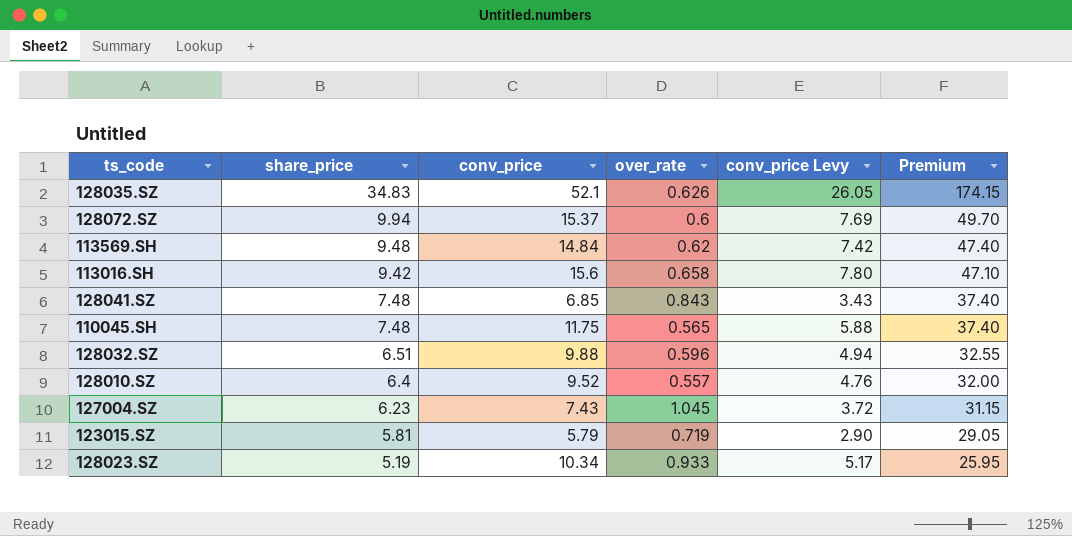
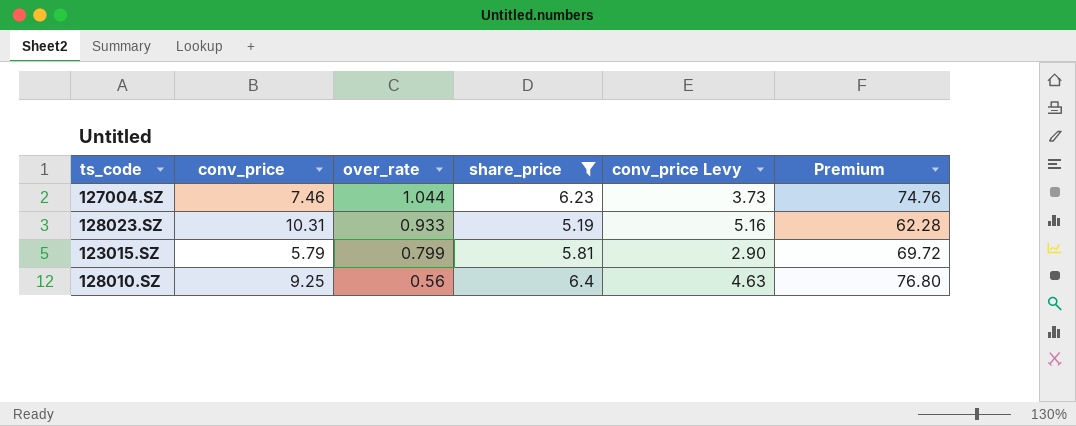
filter: none -> share_price <= 6.4
row order: share_price descending -> over_rate descending
column share_price | position: 2 -> 4
column Premium | formula: [share_price] * 5 -> [share_price] * 12
127004.SZ | conv_price: 7.43 -> 7.46
127004.SZ | over_rate: 1.045 -> 1.044
127004.SZ | conv_price Levy: 3.72 -> 3.73
128023.SZ | conv_price: 10.34 -> 10.31
128023.SZ | conv_price Levy: 5.17 -> 5.16
123015.SZ | over_rate: 0.719 -> 0.799
128010.SZ | conv_price: 9.52 -> 9.25
128010.SZ | over_rate: 0.557 -> 0.56
128010.SZ | conv_price Levy: 4.76 -> 4.63

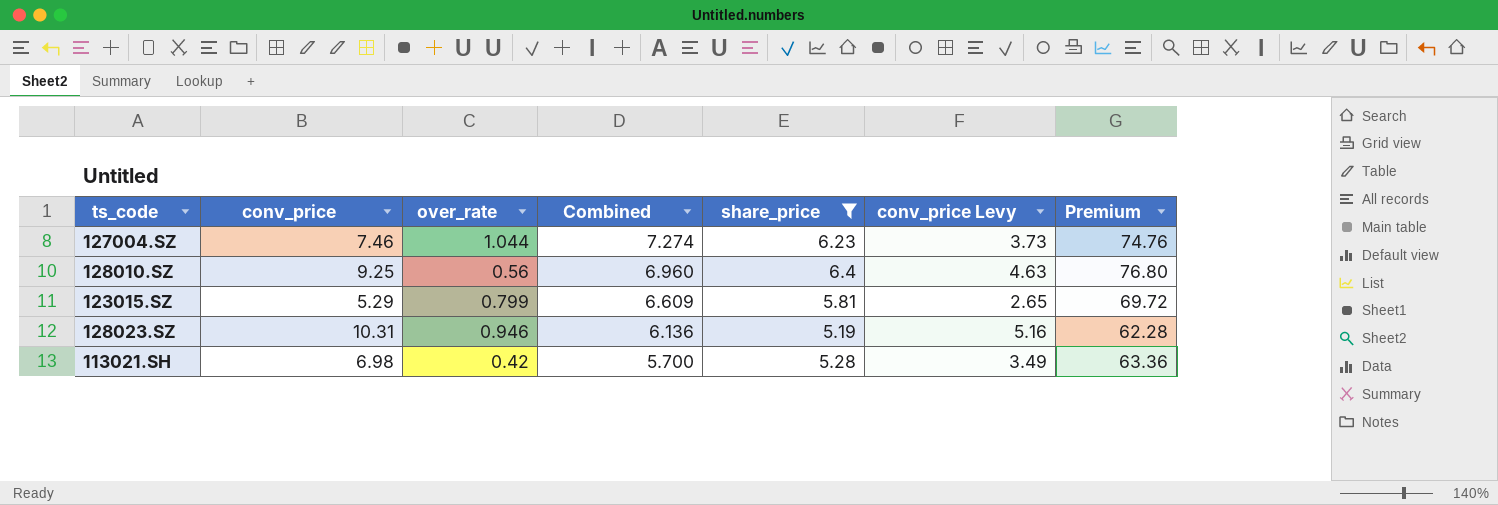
row order: over_rate descending -> Combined descending
column Combined | formula: none -> [over_rate] + [share_price]
123015.SZ | conv_price: 5.79 -> 5.29
123015.SZ | conv_price Levy: 2.90 -> 2.65
128023.SZ | over_rate: 0.933 -> 0.946
row 113021.SH: none -> 6.98 | 0.42 | 5.700 | 5.28 | 3.49 | 63.36

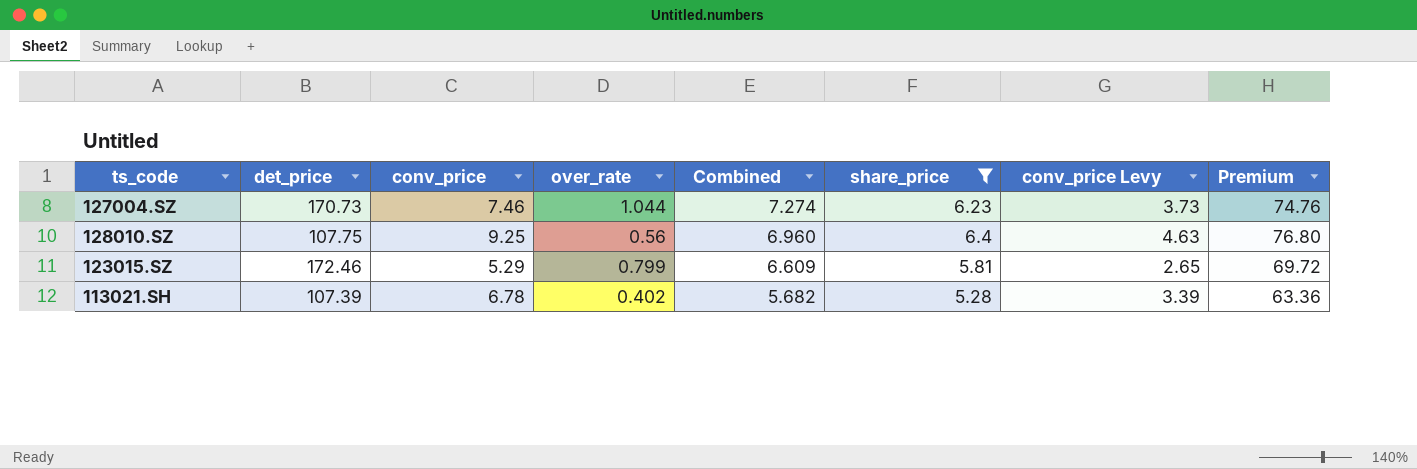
column det_price | position: none -> 2
row 128023.SZ: 10.31 | 0.946 | 6.136 | 5.19 | 5.16 | 62.28 -> none
113021.SH | conv_price: 6.98 -> 6.78
113021.SH | over_rate: 0.42 -> 0.402
113021.SH | Combined: 5.700 -> 5.682
113021.SH | conv_price Levy: 3.49 -> 3.39

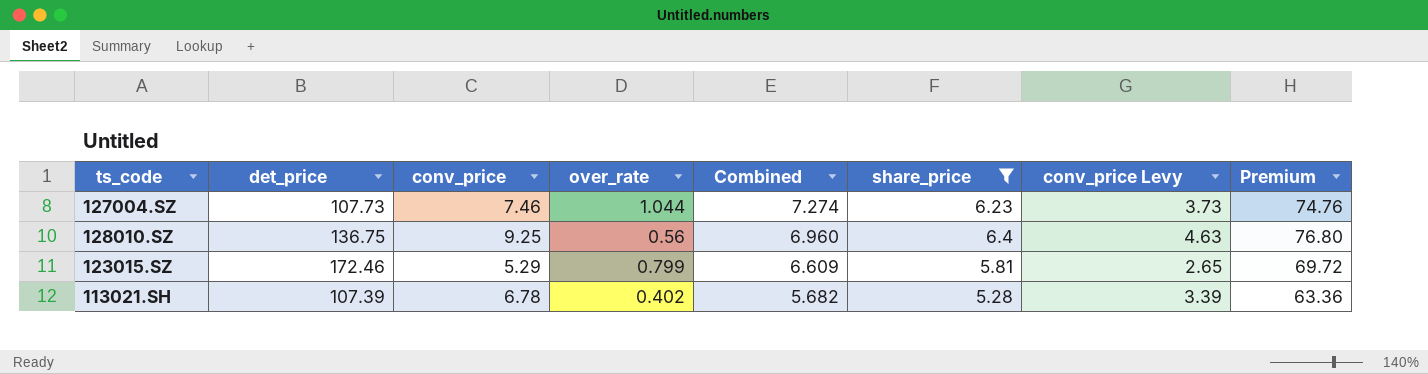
127004.SZ | det_price: 170.73 -> 107.73
128010.SZ | det_price: 107.75 -> 136.75

